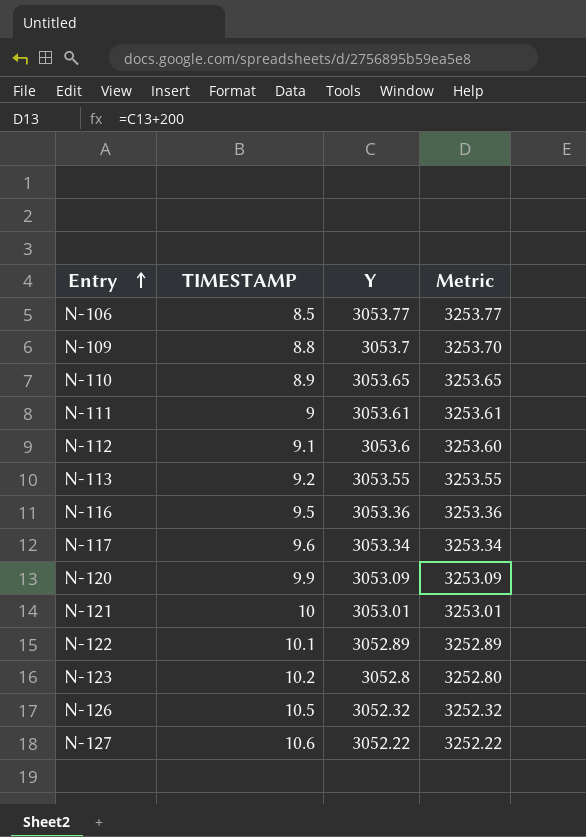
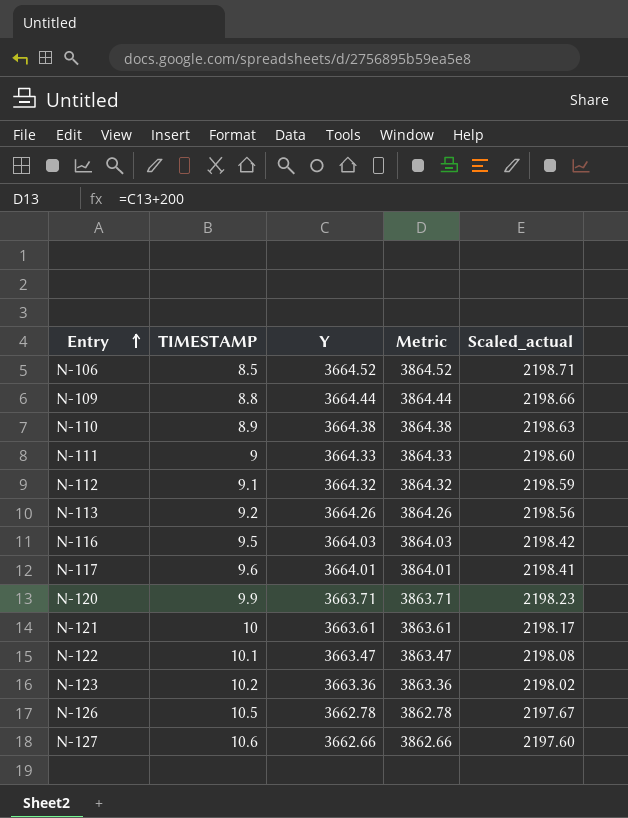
column Scaled_actual | formula: none -> [Y] * 0.6
N-106 | Y: 3053.77 -> 3664.52
N-106 | Metric: 3253.77 -> 3864.52
N-109 | Y: 3053.7 -> 3664.44
N-109 | Metric: 3253.70 -> 3864.44
N-110 | Y: 3053.65 -> 3664.38
N-110 | Metric: 3253.65 -> 3864.38
N-111 | Y: 3053.61 -> 3664.33
N-111 | Metric: 3253.61 -> 3864.33
N-112 | Y: 3053.6 -> 3664.32
N-112 | Metric: 3253.60 -> 3864.32
N-113 | Y: 3053.55 -> 3664.26
N-113 | Metric: 3253.55 -> 3864.26
N-116 | Y: 3053.36 -> 3664.03
N-116 | Metric: 3253.36 -> 3864.03
N-117 | Y: 3053.34 -> 3664.01
N-117 | Metric: 3253.34 -> 3864.01
N-120 | Y: 3053.09 -> 3663.71
N-120 | Metric: 3253.09 -> 3863.71
N-121 | Y: 3053.01 -> 3663.61
N-121 | Metric: 3253.01 -> 3863.61
N-122 | Y: 3052.89 -> 3663.47
N-122 | Metric: 3252.89 -> 3863.47
N-123 | Y: 3052.8 -> 3663.36
N-123 | Metric: 3252.80 -> 3863.36
N-126 | Y: 3052.32 -> 3662.78
N-126 | Metric: 3252.32 -> 3862.78
N-127 | Y: 3052.22 -> 3662.66
N-127 | Metric: 3252.22 -> 3862.66

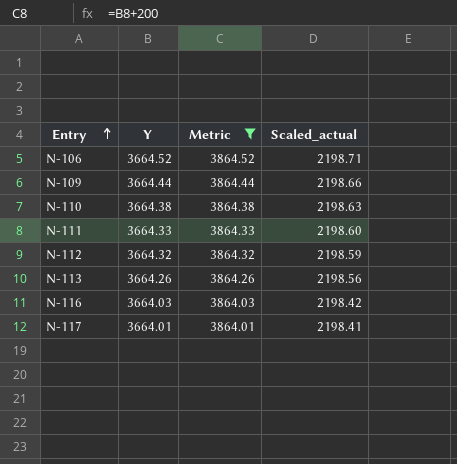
filter: none -> Metric >= 3864.01
column TIMESTAMP | position: 2 -> none

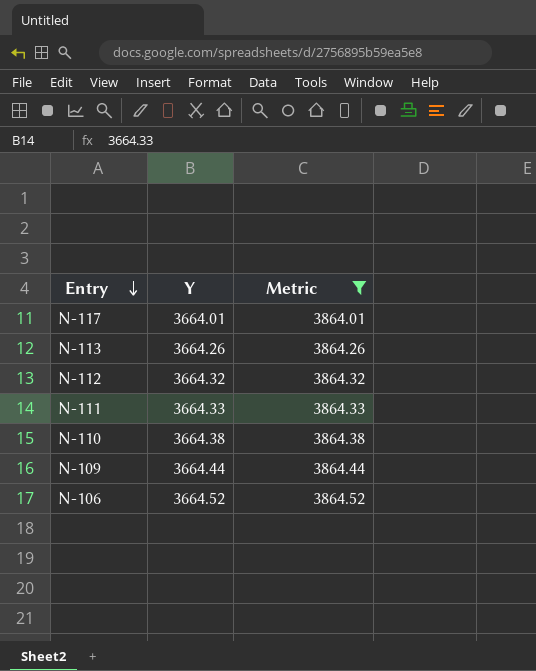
row order: Entry ascending -> Entry descending
column Scaled_actual | formula: [Y] * 0.6 -> none
row N-116: 3664.03 | 3864.03 | 2198.42 -> none

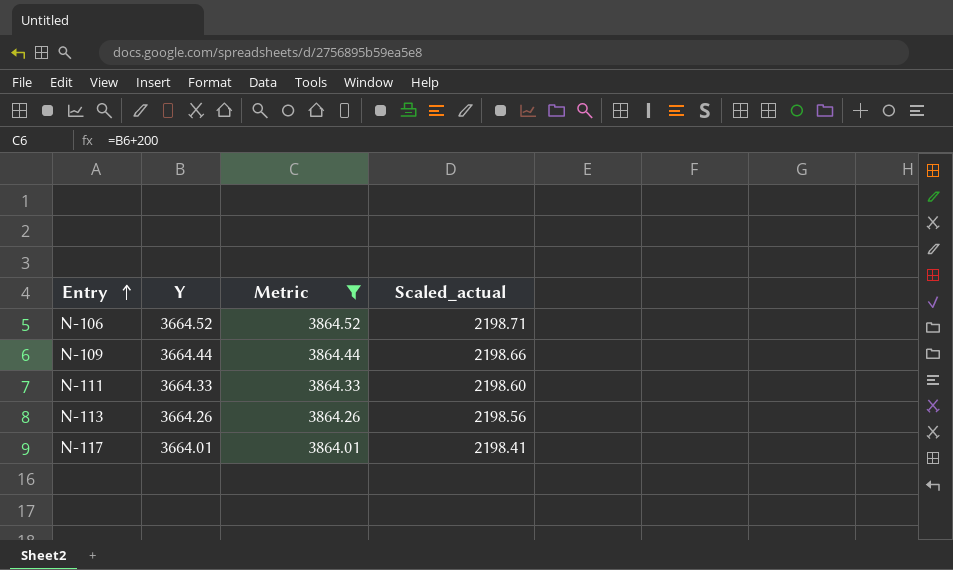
row order: Entry descending -> Entry ascending
column Scaled_actual | formula: none -> [Y] * 0.6
row N-112: 3664.32 | 3864.32 -> none
row N-110: 3664.38 | 3864.38 -> none

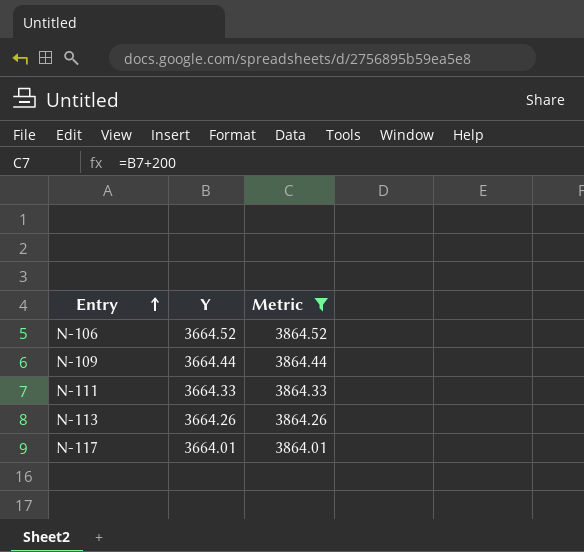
column Scaled_actual | formula: [Y] * 0.6 -> none

